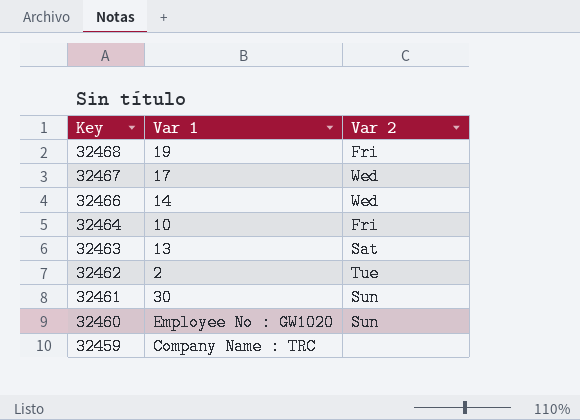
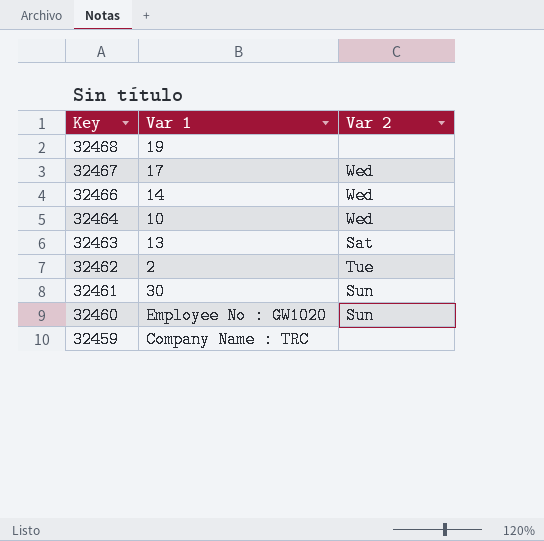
32468 | Var 2: Fri -> none
32464 | Var 2: Fri -> Wed

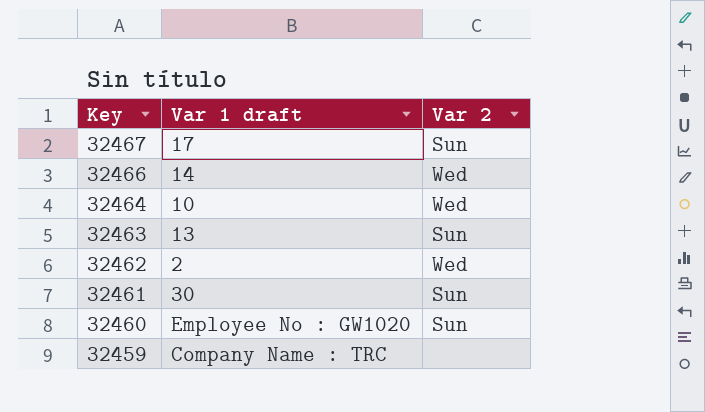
column name: Var 1 -> Var 1 draft
row 32468: 19 | none -> none
32467 | Var 2: Wed -> Sun
32463 | Var 2: Sat -> Sun
32462 | Var 2: Tue -> Wed

